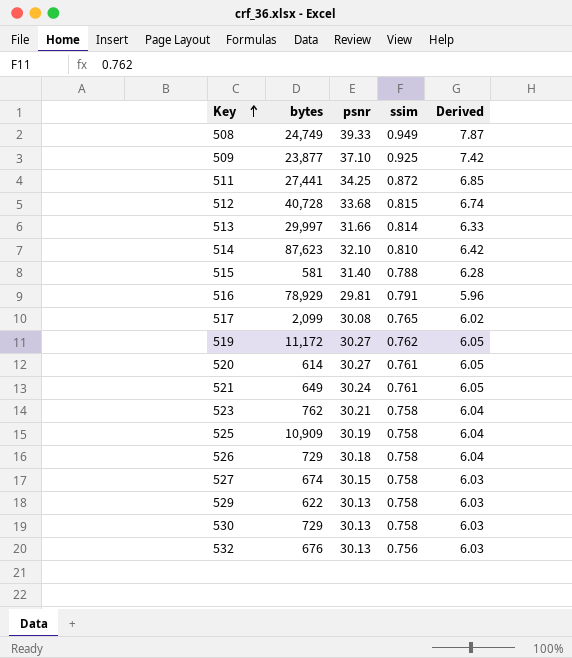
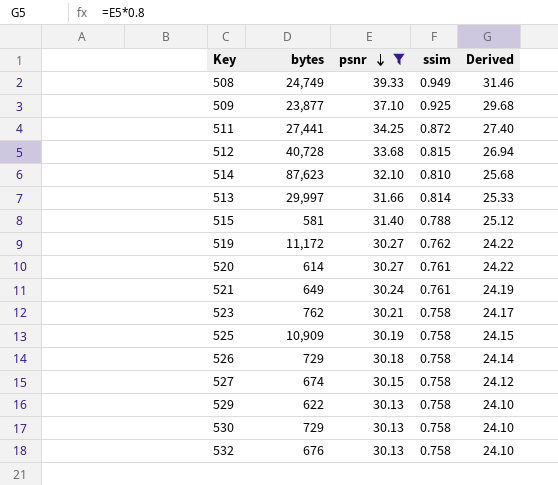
filter: none -> psnr >= 30.13
row order: Key ascending -> psnr descending
column Derived | formula: [psnr] * 0.2 -> [psnr] * 0.8
532 | ssim: 0.756 -> 0.758

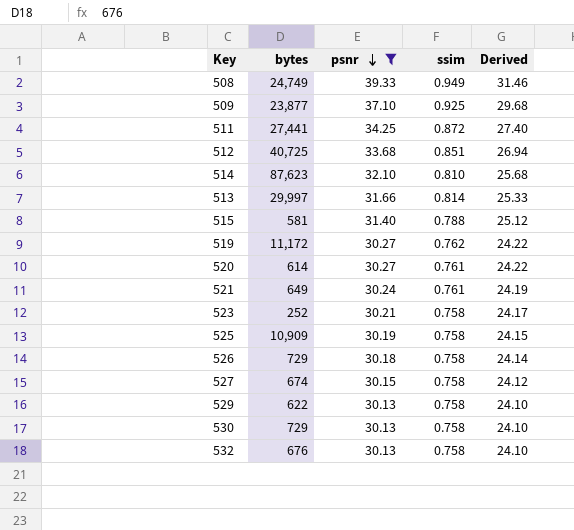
512 | bytes: 40,728 -> 40,725
512 | ssim: 0.815 -> 0.851
523 | bytes: 762 -> 252

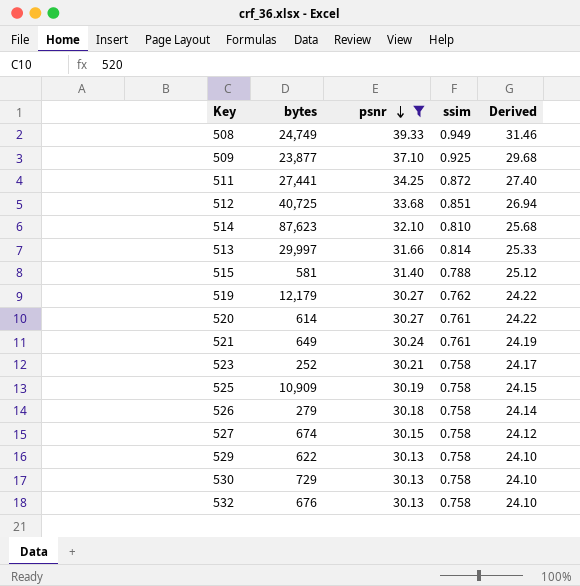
519 | bytes: 11,172 -> 12,179
526 | bytes: 729 -> 279

